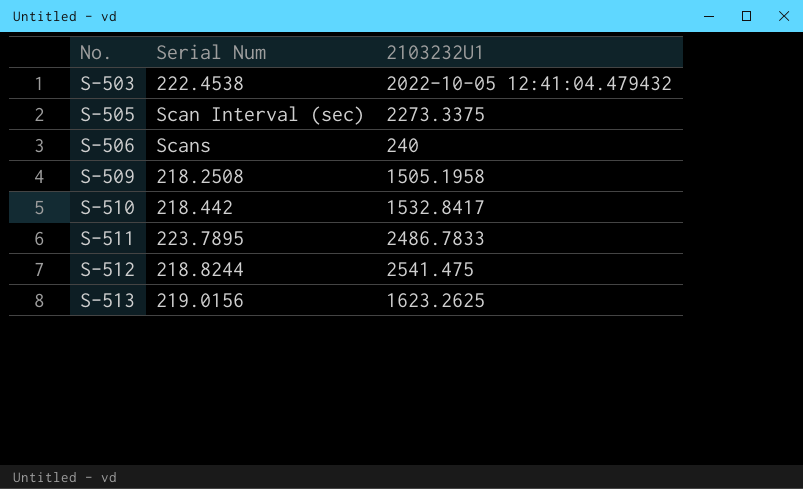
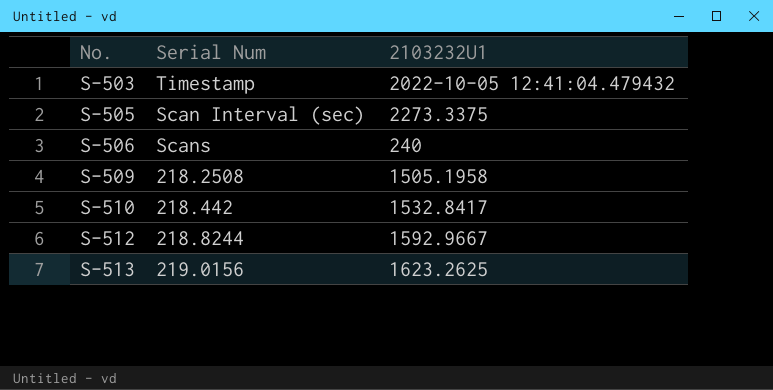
row S-511: 223.7895 | 2486.7833 -> none
S-503 | Serial Num: 222.4538 -> Timestamp
S-512 | 2103232U1: 2541.475 -> 1592.9667

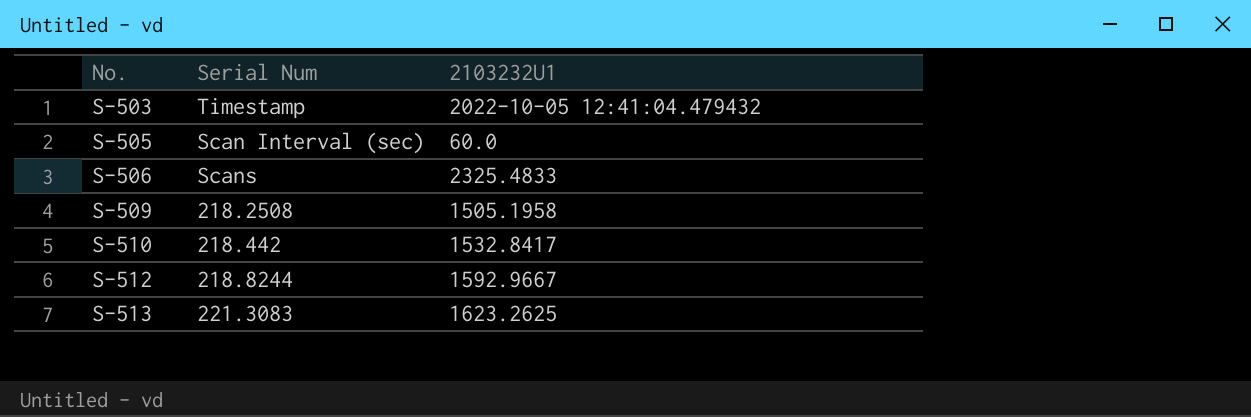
S-505 | 2103232U1: 2273.3375 -> 60.0
S-506 | 2103232U1: 240 -> 2325.4833
S-513 | Serial Num: 219.0156 -> 221.3083

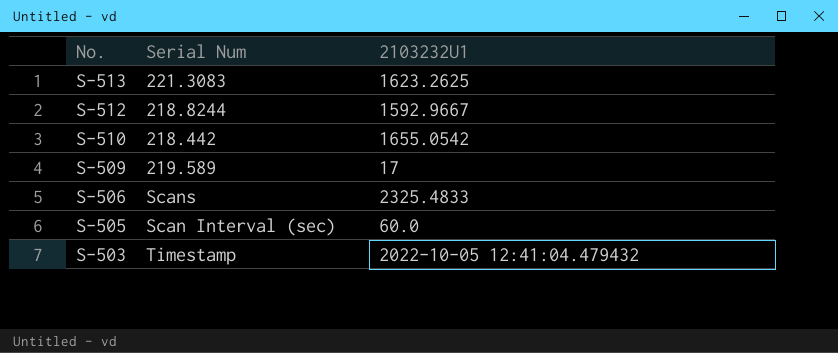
row order: No. ascending -> No. descending
S-510 | 2103232U1: 1532.8417 -> 1655.0542
S-509 | Serial Num: 218.2508 -> 219.589
S-509 | 2103232U1: 1505.1958 -> 17

